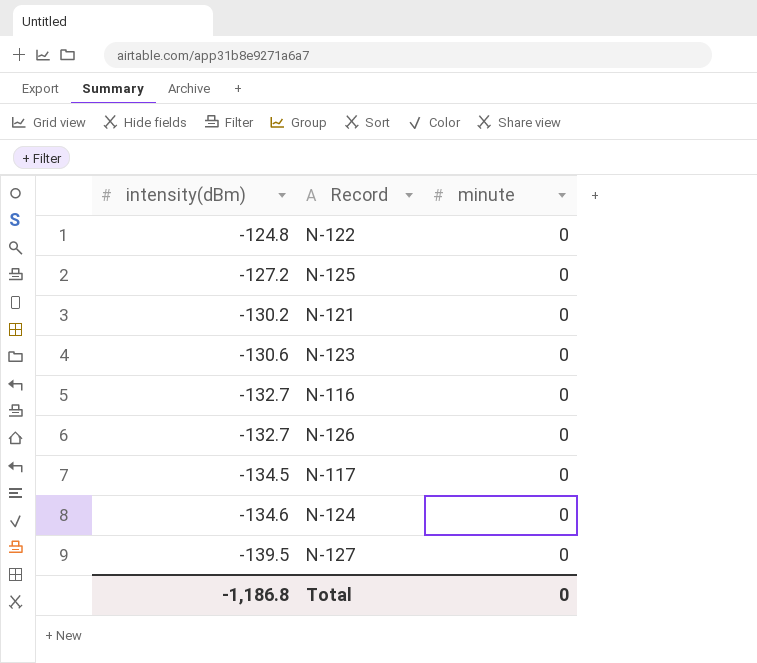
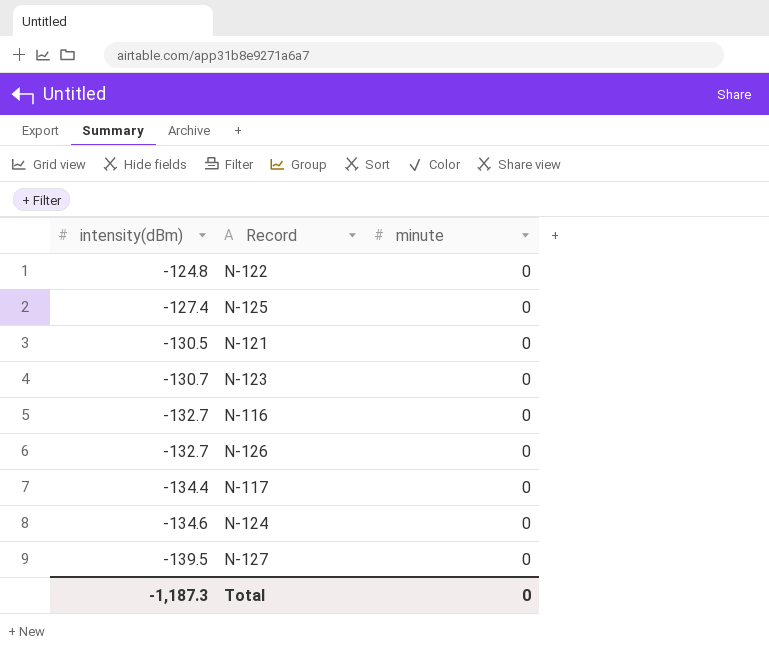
N-125 | intensity(dBm): -127.2 -> -127.4
N-121 | intensity(dBm): -130.2 -> -130.5
N-123 | intensity(dBm): -130.6 -> -130.7
N-117 | intensity(dBm): -134.5 -> -134.4
Total | intensity(dBm): -1,186.8 -> -1,187.3

